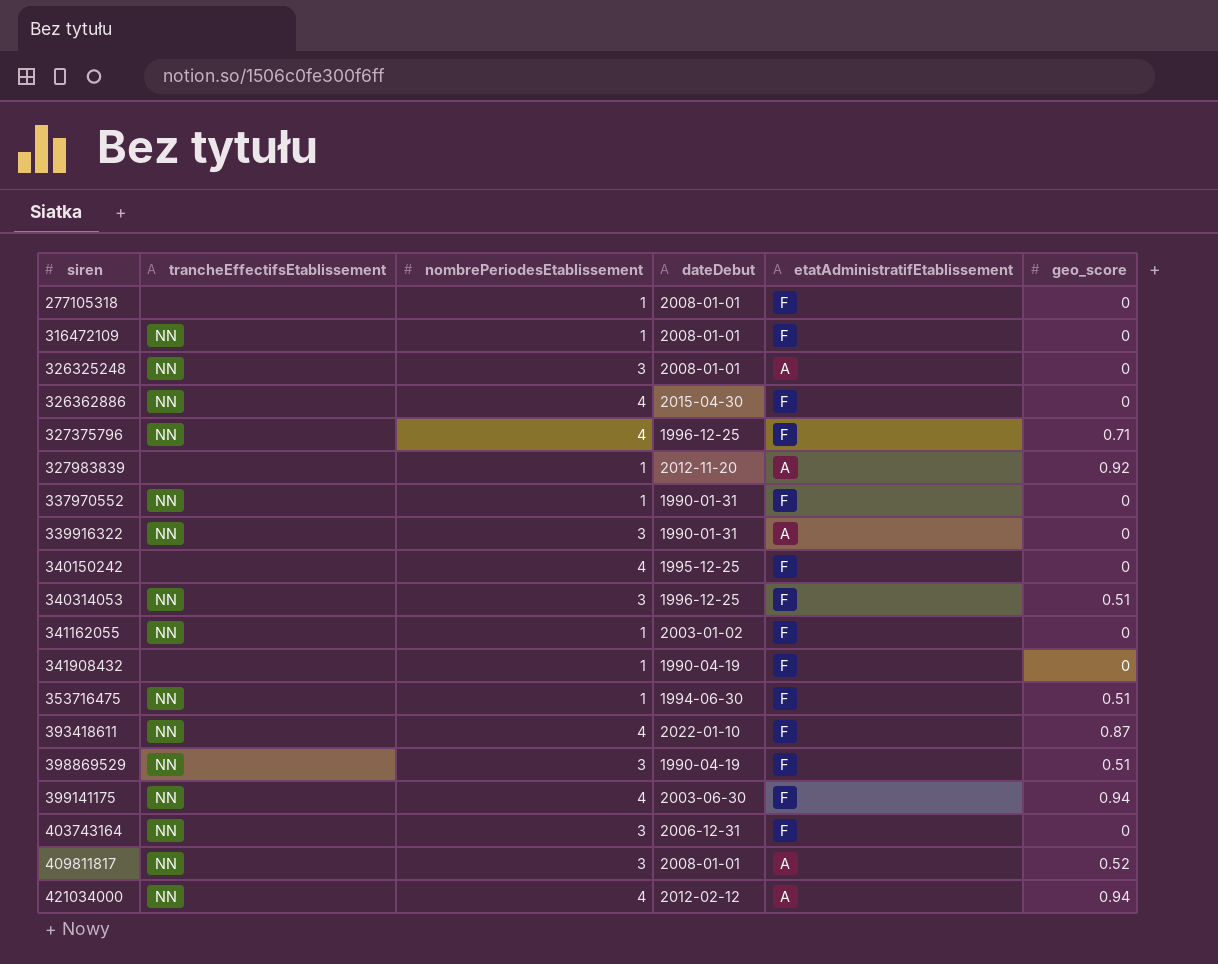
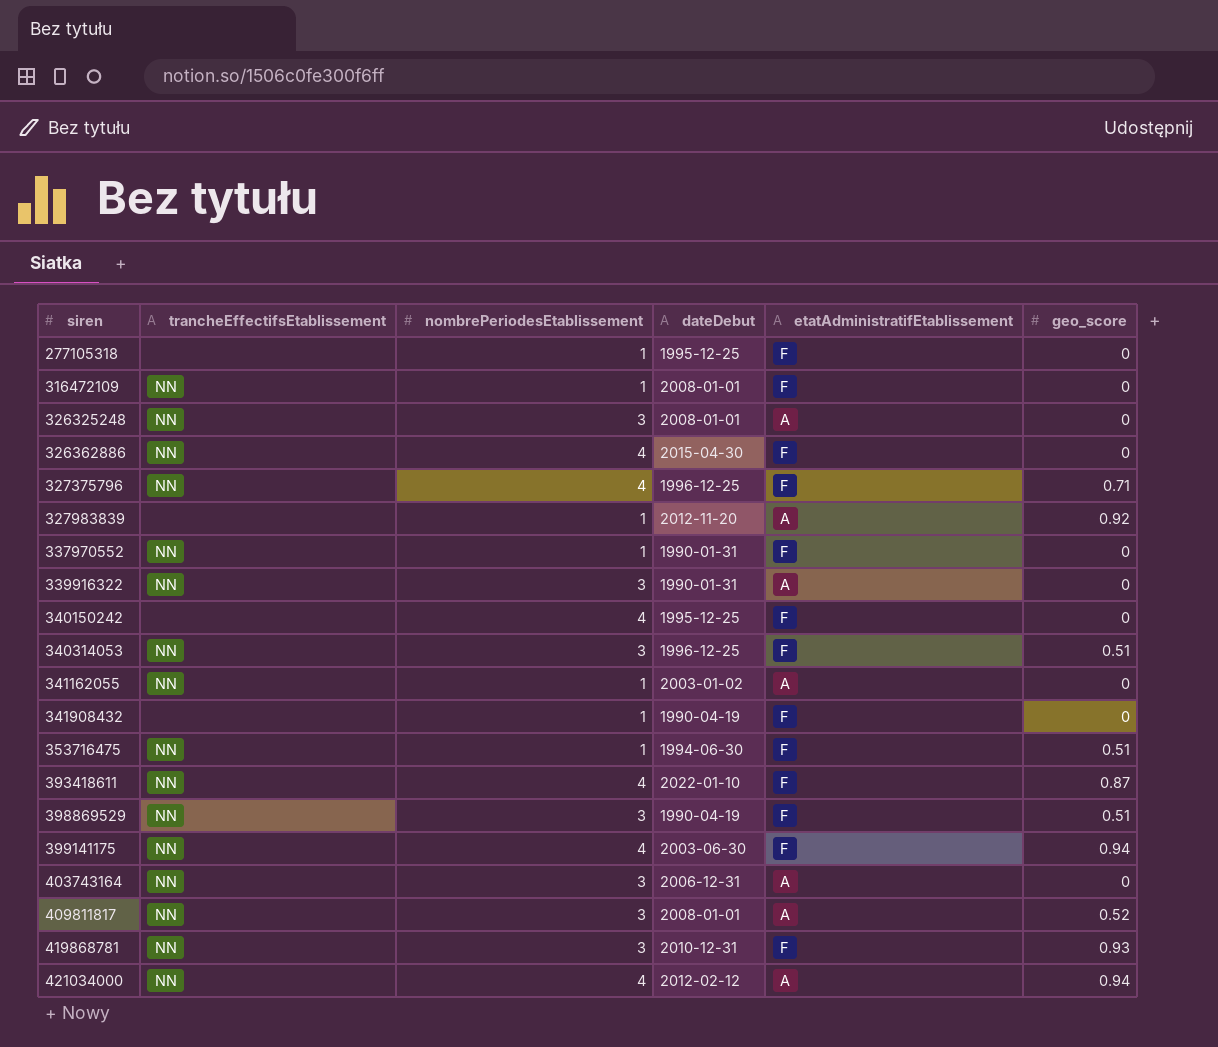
277105318 | dateDebut: 2008-01-01 -> 1995-12-25
341162055 | etatAdministratifEtablissement: F -> A
403743164 | etatAdministratifEtablissement: F -> A
row 419868781: none -> NN | 3 | 2010-12-31 | F | 0.93

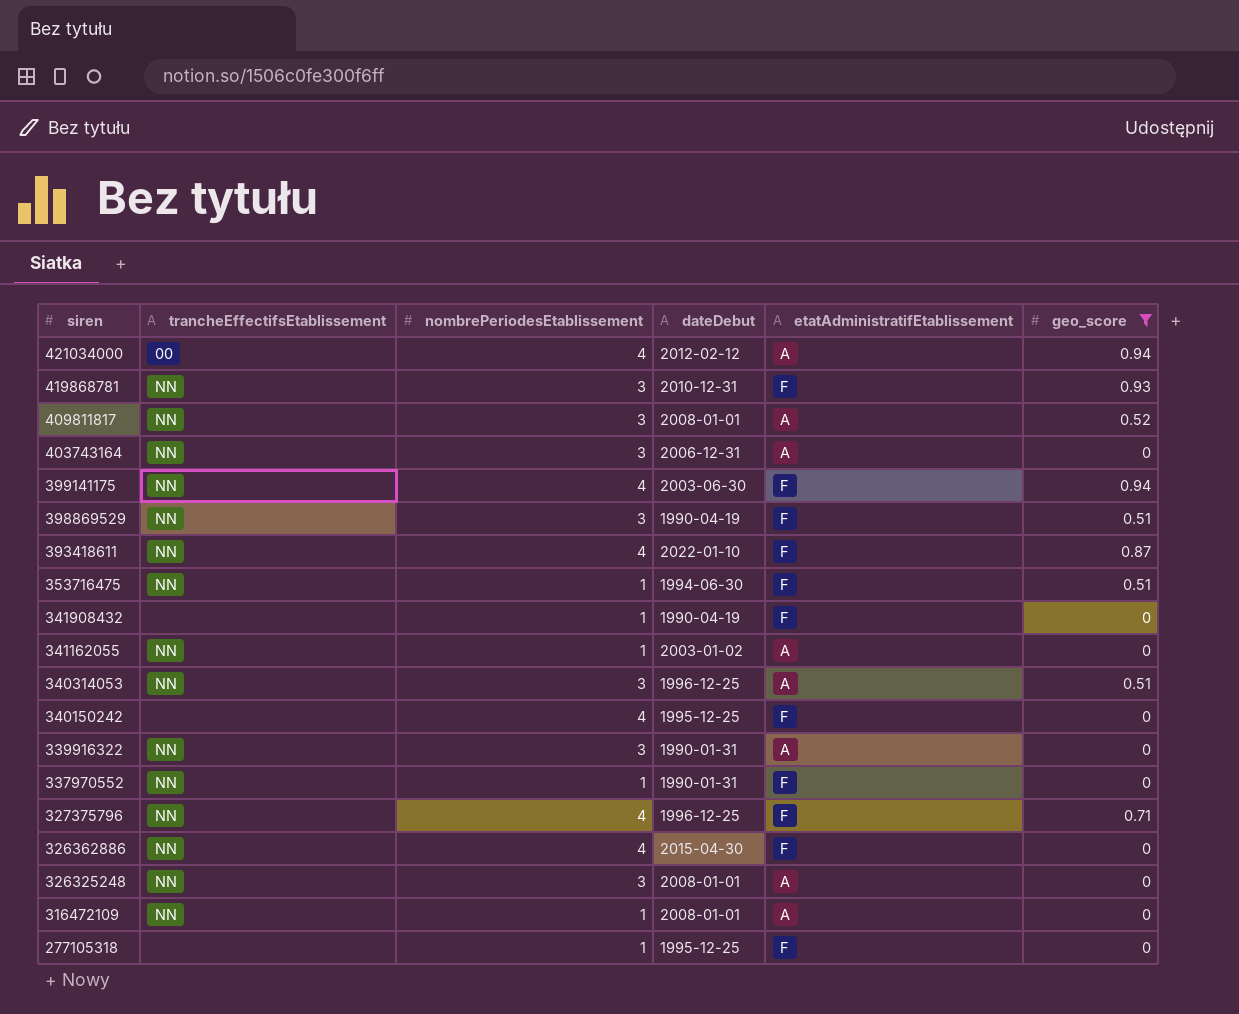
filter: none -> geo_score != 0.92
row order: siren ascending -> siren descending
421034000 | trancheEffectifsEtablissement: NN -> 00
340314053 | etatAdministratifEtablissement: F -> A
316472109 | etatAdministratifEtablissement: F -> A

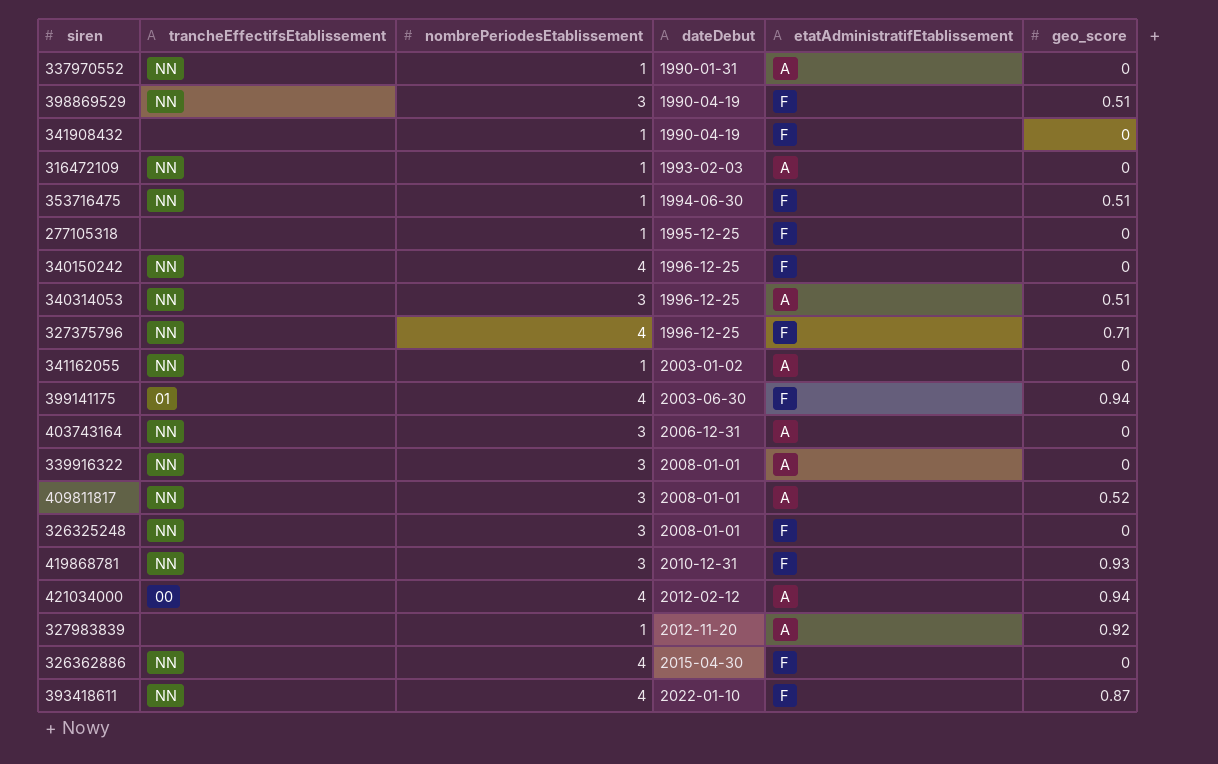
filter: geo_score != 0.92 -> none
row order: siren descending -> dateDebut ascending
337970552 | etatAdministratifEtablissement: F -> A
316472109 | dateDebut: 2008-01-01 -> 1993-02-03
340150242 | trancheEffectifsEtablissement: none -> NN
340150242 | dateDebut: 1995-12-25 -> 1996-12-25
399141175 | trancheEffectifsEtablissement: NN -> 01
339916322 | dateDebut: 1990-01-31 -> 2008-01-01
326325248 | etatAdministratifEtablissement: A -> F

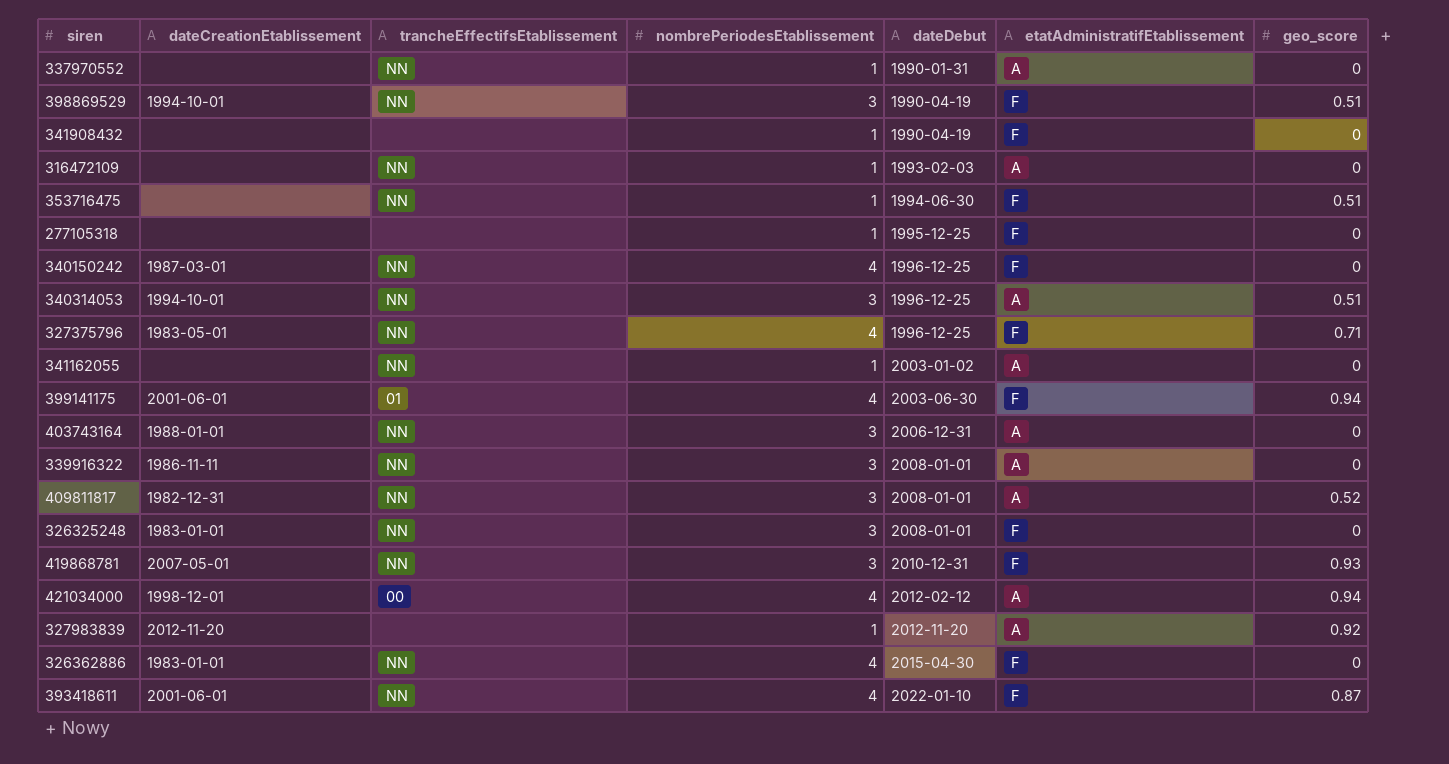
column dateCreationEtablissement | position: none -> 2

